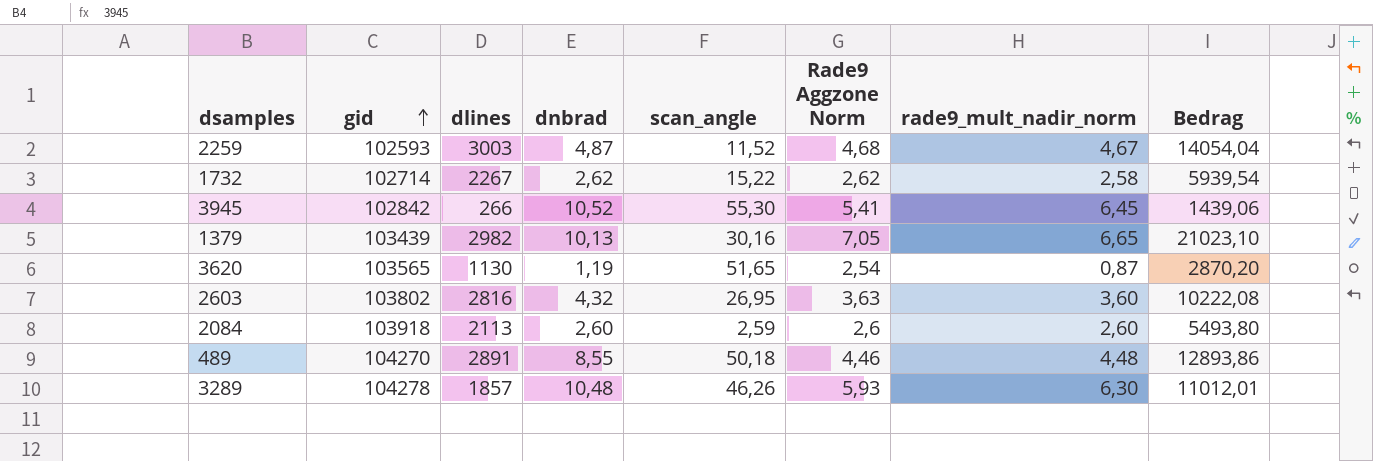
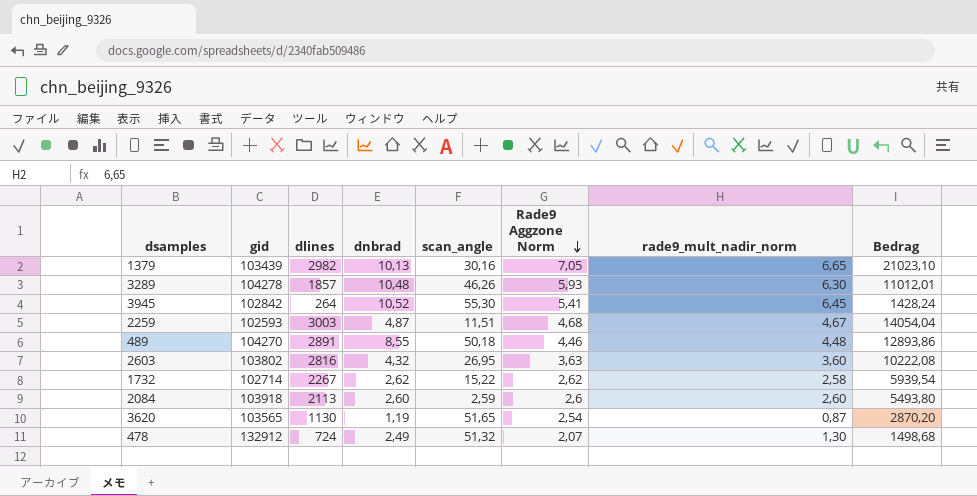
row order: gid ascending -> Rade9 Aggzone Norm descending
3945 | dlines: 266 -> 264
3945 | Bedrag: 1439,06 -> 1428,24
2259 | scan_angle: 11,52 -> 11,51
row 478: none -> 132912 | 724 | 2,49 | 51,32 | 2,07 | 1,30 | 1498,68

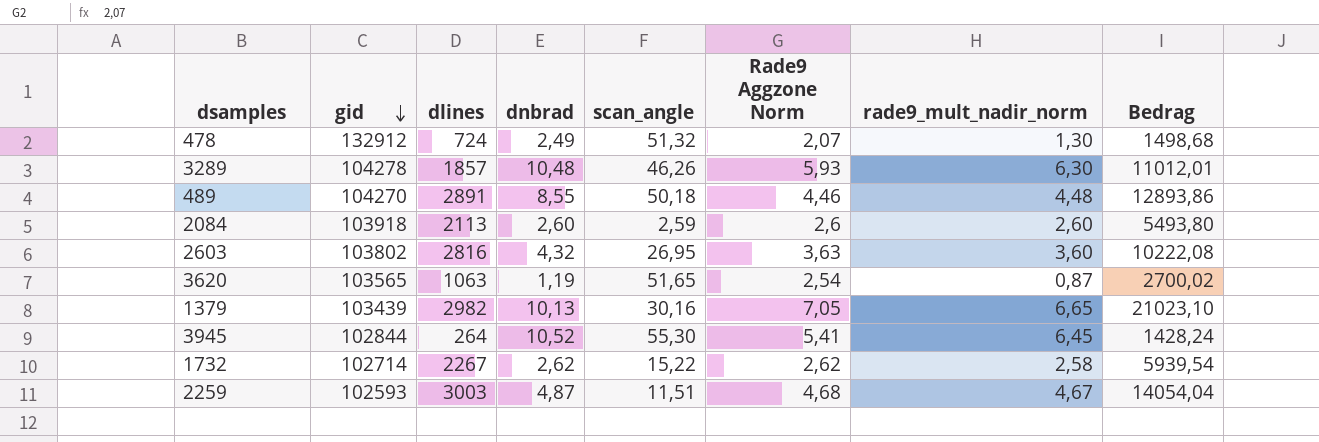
row order: Rade9 Aggzone Norm descending -> gid descending
3620 | dlines: 1130 -> 1063
3620 | Bedrag: 2870,20 -> 2700,02
3945 | gid: 102842 -> 102844

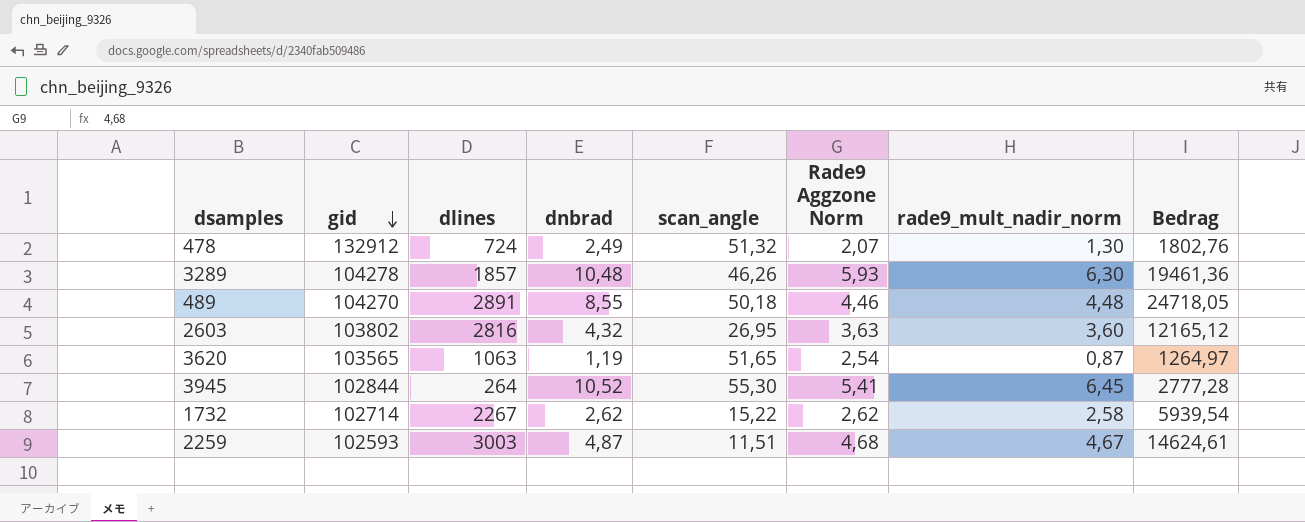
column Bedrag | formula: [dlines] * [Rade9 Aggzone Norm] -> [dlines] * [dnbrad]
row 2084: 103918 | 2113 | 2,60 | 2,59 | 2,6 | 2,60 | 5493,80 -> none
row 1379: 103439 | 2982 | 10,13 | 30,16 | 7,05 | 6,65 | 21023,10 -> none

